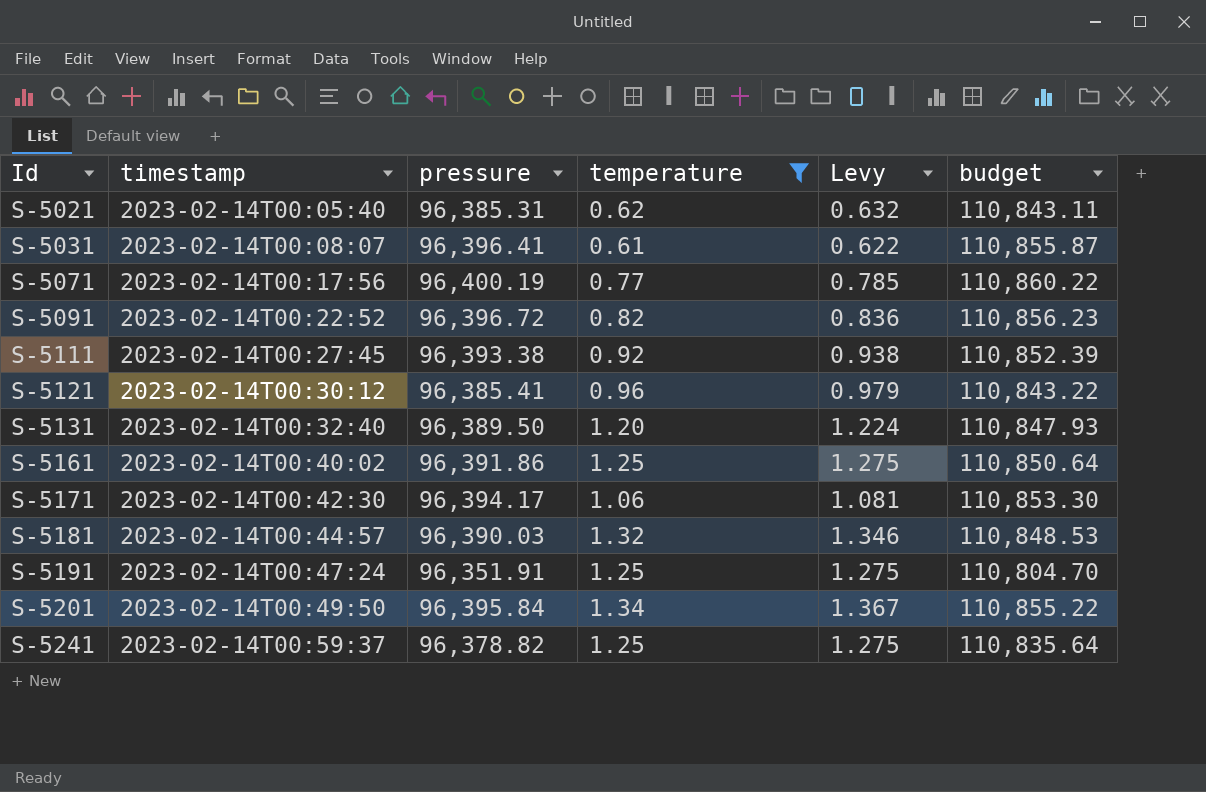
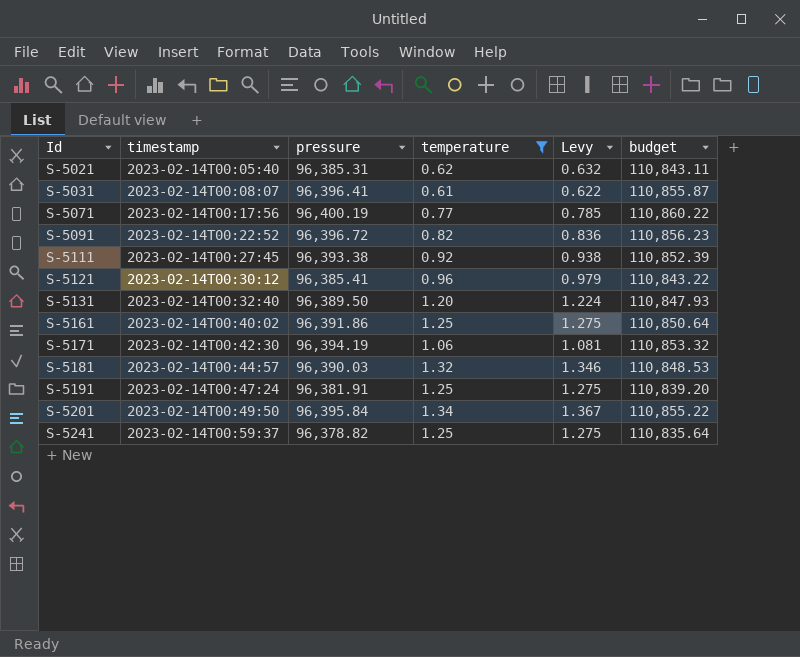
S-5171 | pressure: 96,394.17 -> 96,394.19
S-5171 | budget: 110,853.30 -> 110,853.32
S-5191 | pressure: 96,351.91 -> 96,381.91
S-5191 | budget: 110,804.70 -> 110,839.20

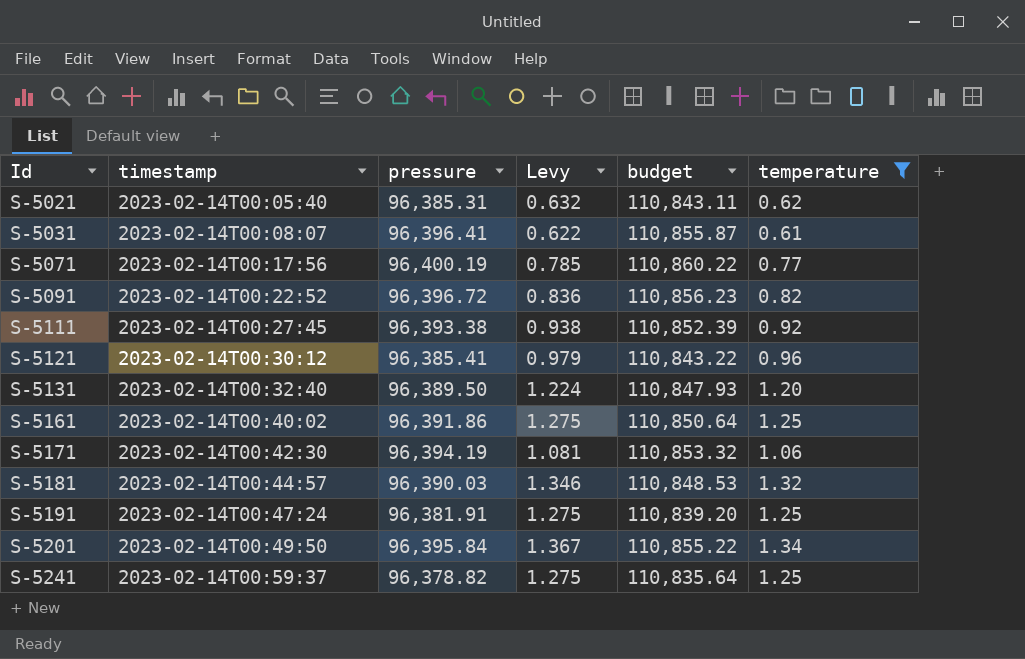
column temperature | position: 4 -> 6

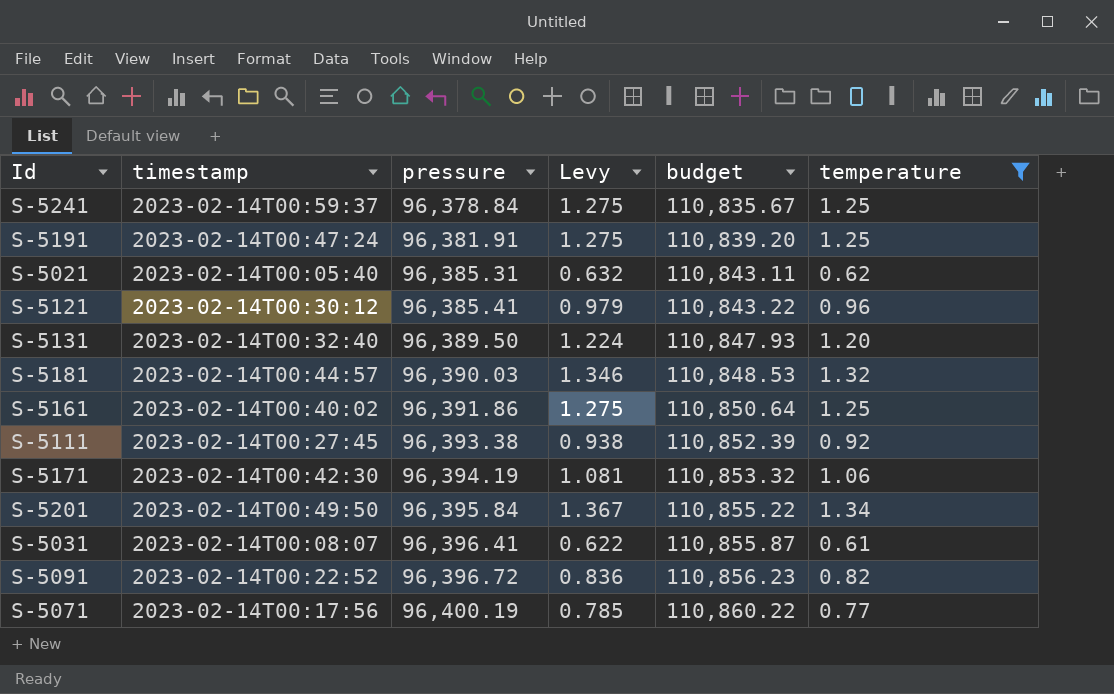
row order: Id ascending -> pressure ascending
S-5241 | pressure: 96,378.82 -> 96,378.84
S-5241 | budget: 110,835.64 -> 110,835.67

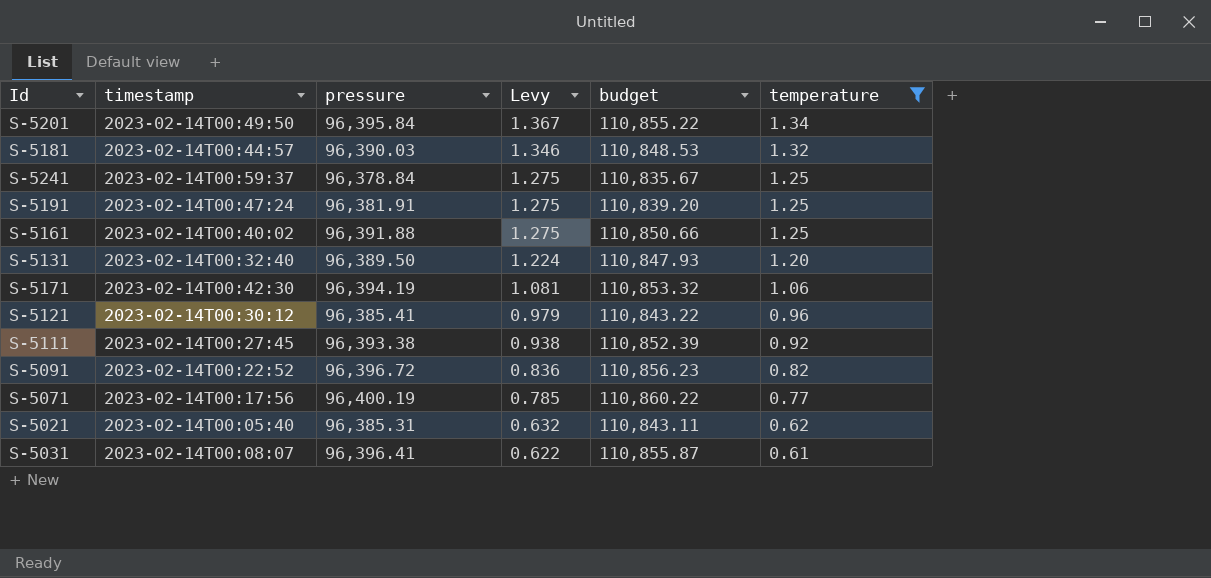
row order: pressure ascending -> Levy descending
S-5161 | pressure: 96,391.86 -> 96,391.88
S-5161 | budget: 110,850.64 -> 110,850.66

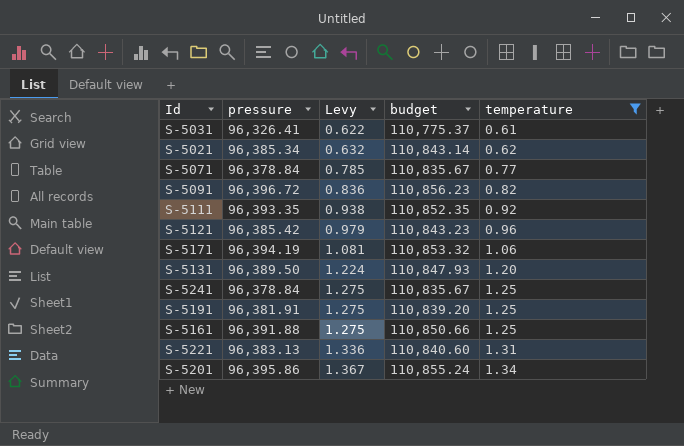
row order: Levy descending -> Levy ascending
column timestamp | position: 2 -> none
row S-5181: 2023-02-14T00:44:57 | 96,390.03 | 1.346 | 110,848.53 | 1.32 -> none
S-5031 | pressure: 96,396.41 -> 96,326.41
S-5031 | budget: 110,855.87 -> 110,775.37
S-5021 | pressure: 96,385.31 -> 96,385.34
S-5021 | budget: 110,843.11 -> 110,843.14
S-5071 | pressure: 96,400.19 -> 96,378.84
S-5071 | budget: 110,860.22 -> 110,835.67
S-5111 | pressure: 96,393.38 -> 96,393.35
S-5111 | budget: 110,852.39 -> 110,852.35
S-5121 | pressure: 96,385.41 -> 96,385.42
S-5121 | budget: 110,843.22 -> 110,843.23
row S-5221: none -> 96,383.13 | 1.336 | 110,840.60 | 1.31
S-5201 | pressure: 96,395.84 -> 96,395.86
S-5201 | budget: 110,855.22 -> 110,855.24

